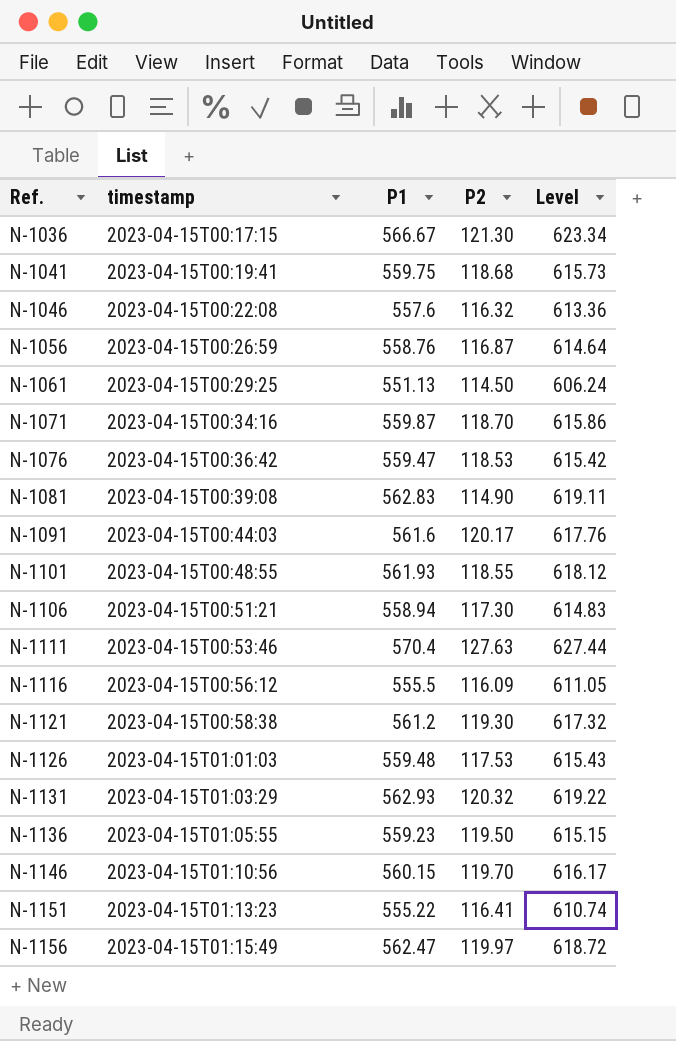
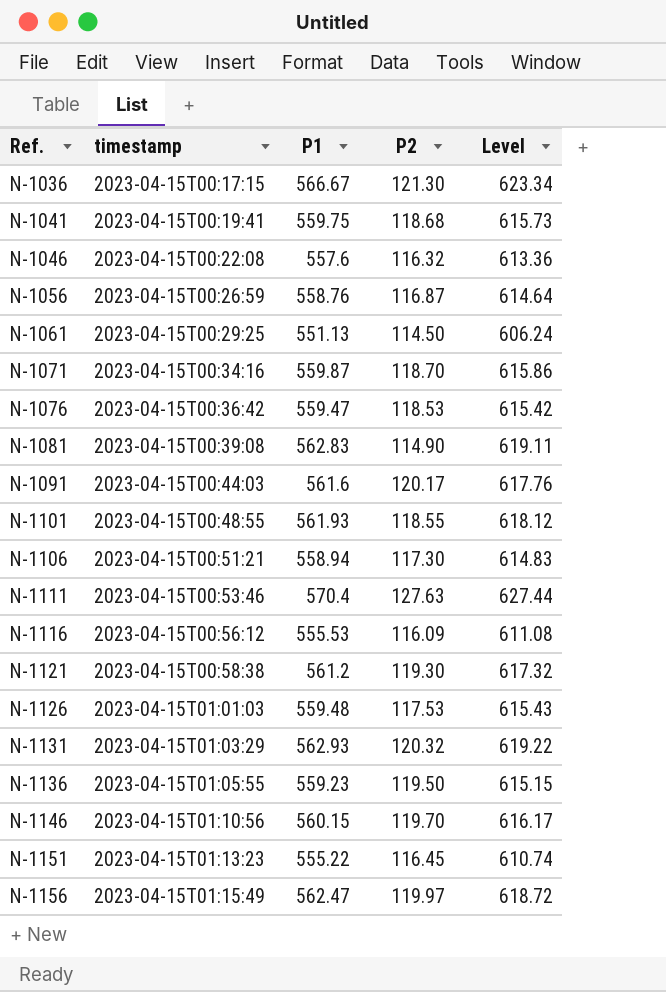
N-1116 | P1: 555.5 -> 555.53
N-1116 | Level: 611.05 -> 611.08
N-1151 | P2: 116.41 -> 116.45

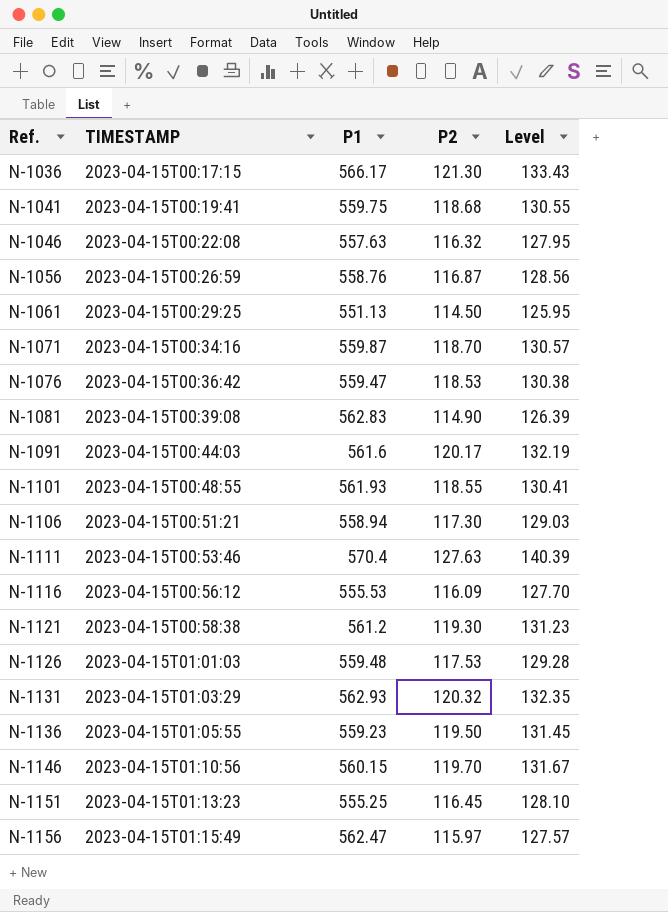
column name: timestamp -> TIMESTAMP
column Level | formula: [P1] * 1.1 -> [P2] * 1.1
N-1036 | P1: 566.67 -> 566.17
N-1046 | P1: 557.6 -> 557.63
N-1151 | P1: 555.22 -> 555.25
N-1156 | P2: 119.97 -> 115.97

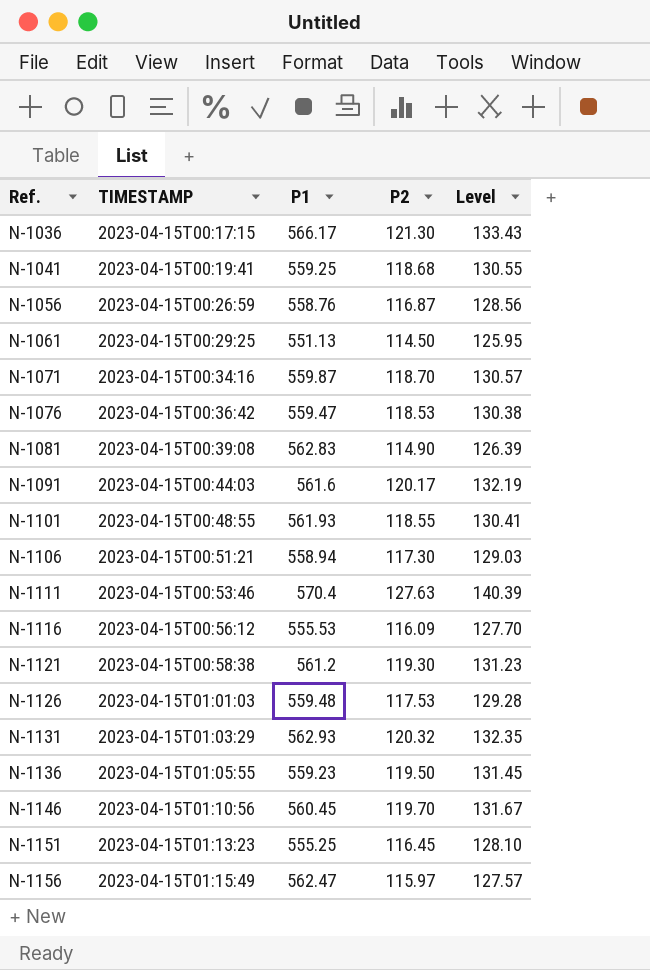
row N-1046: 2023-04-15T00:22:08 | 557.63 | 116.32 | 127.95 -> none
N-1041 | P1: 559.75 -> 559.25
N-1146 | P1: 560.15 -> 560.45

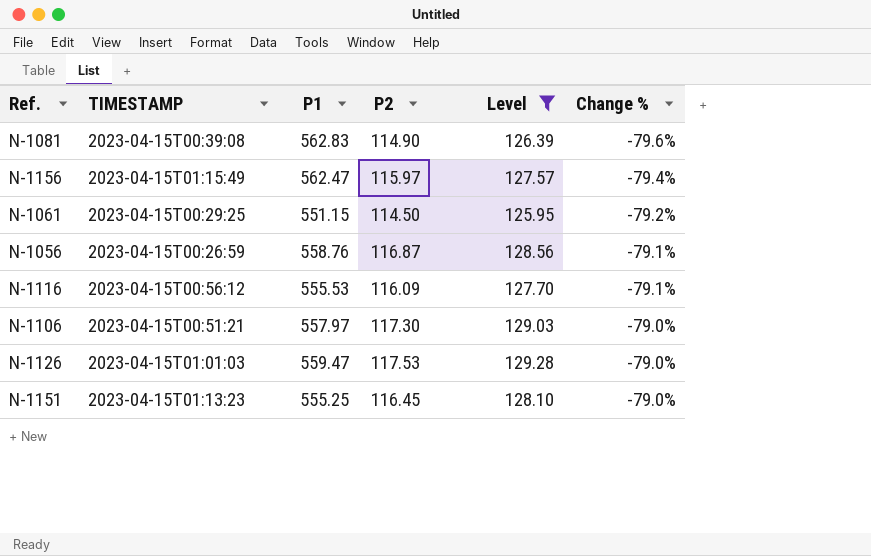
filter: none -> Level <= 129.28
row order: Ref. ascending -> Change % ascending
column Change % | formula: none -> ([P2] - [P1]) / [P1]
N-1061 | P1: 551.13 -> 551.15
N-1106 | P1: 558.94 -> 557.97
N-1126 | P1: 559.48 -> 559.47

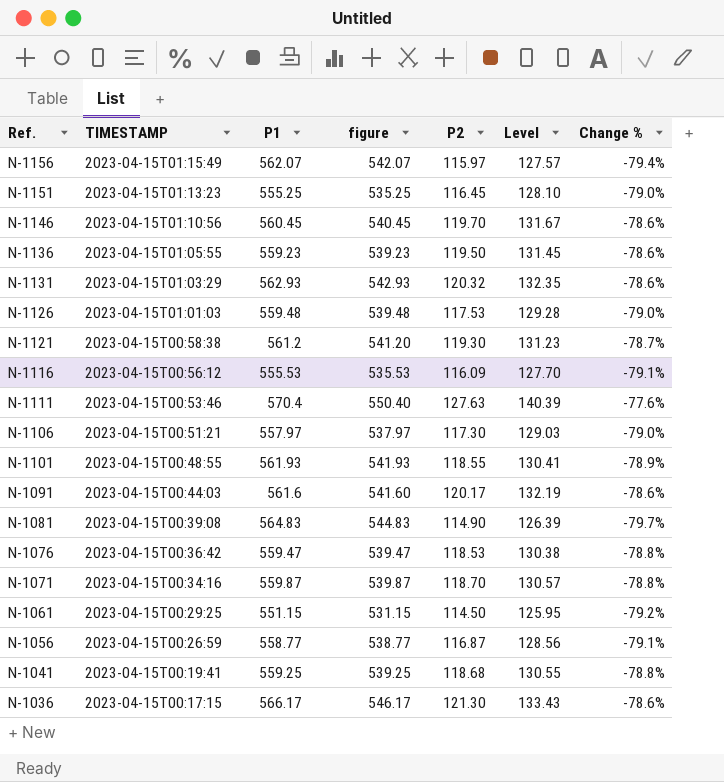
filter: Level <= 129.28 -> none
row order: Change % ascending -> Ref. descending
column figure | formula: none -> [P1] - 20
N-1156 | P1: 562.47 -> 562.07
N-1126 | P1: 559.47 -> 559.48
N-1081 | P1: 562.83 -> 564.83
N-1081 | Change %: -79.6% -> -79.7%
N-1056 | P1: 558.76 -> 558.77

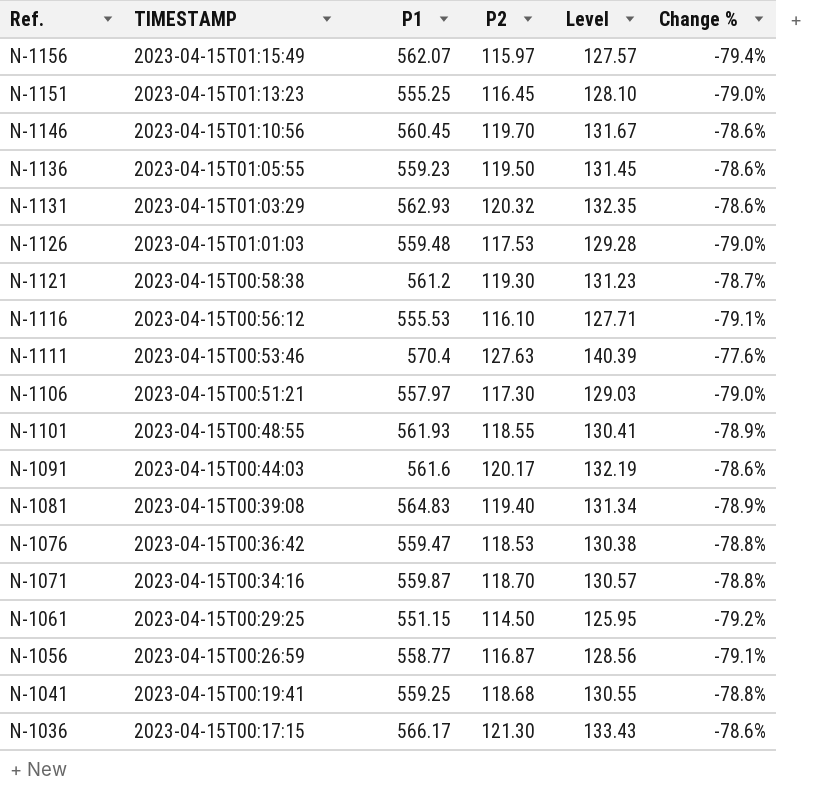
column figure | formula: [P1] - 20 -> none
N-1116 | P2: 116.09 -> 116.10
N-1116 | Level: 127.70 -> 127.71
N-1081 | P2: 114.90 -> 119.40
N-1081 | Level: 126.39 -> 131.34
N-1081 | Change %: -79.7% -> -78.9%

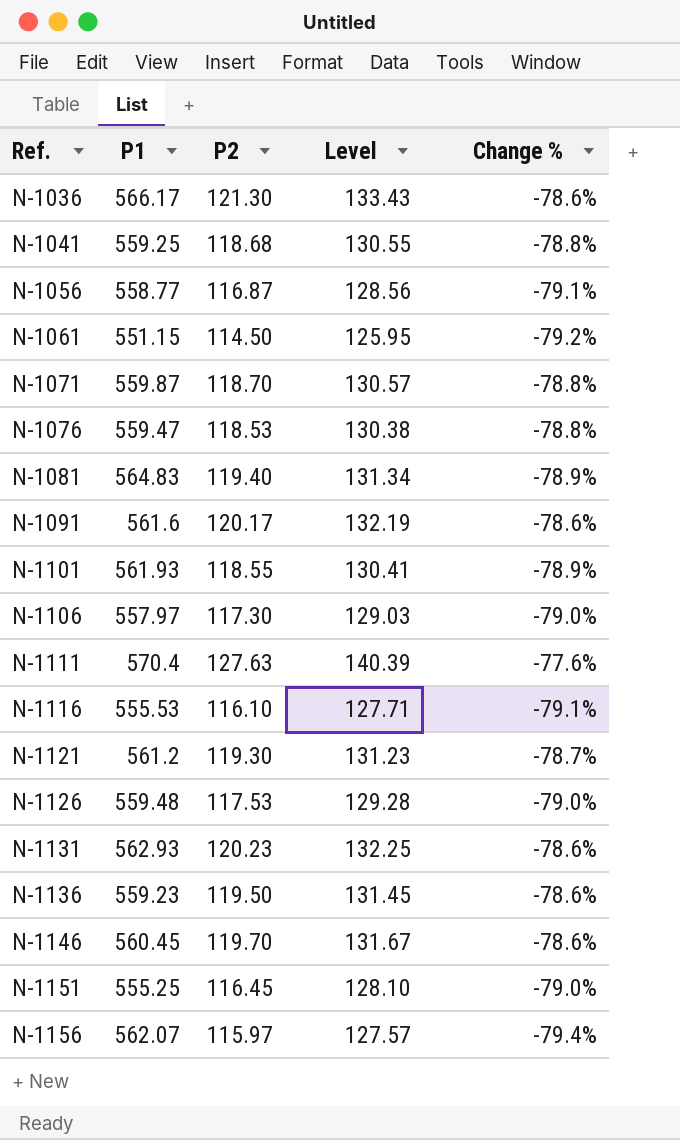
row order: Ref. descending -> Ref. ascending
column TIMESTAMP | position: 2 -> none
N-1131 | P2: 120.32 -> 120.23
N-1131 | Level: 132.35 -> 132.25

